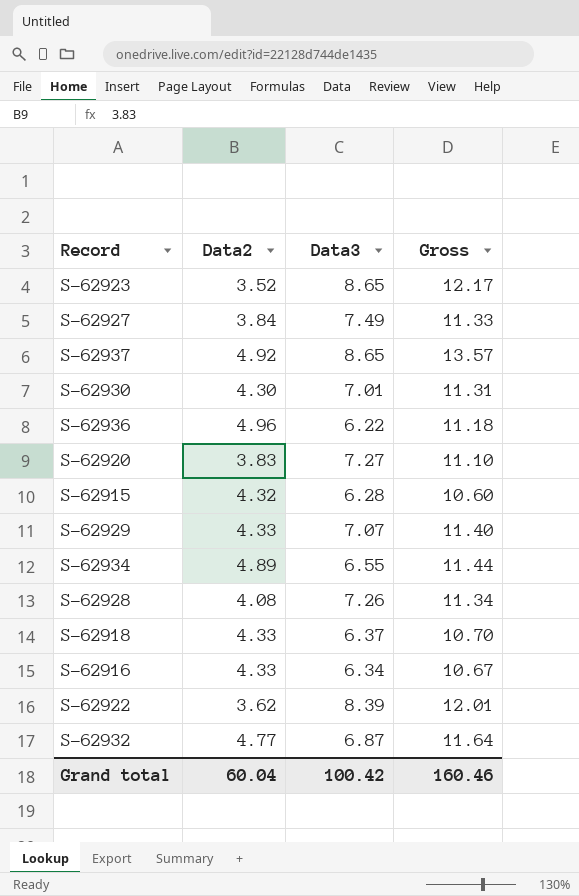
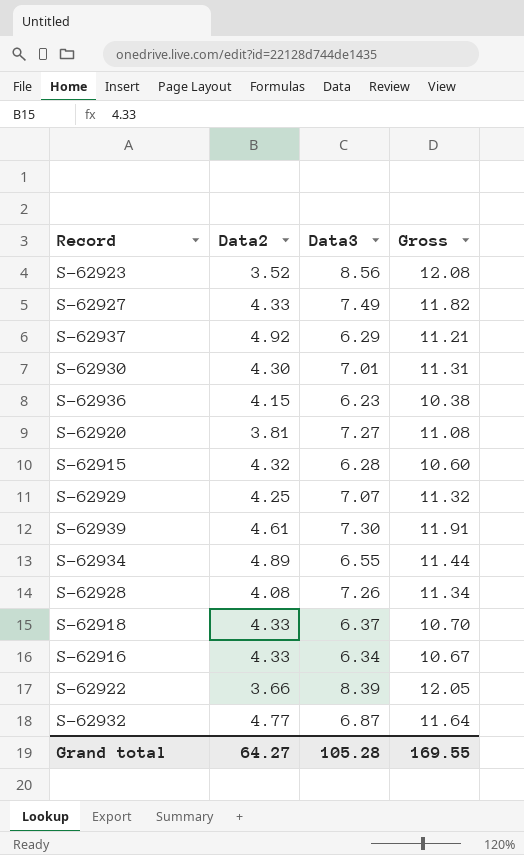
S-62923 | Data3: 8.65 -> 8.56
S-62923 | Gross: 12.17 -> 12.08
S-62927 | Data2: 3.84 -> 4.33
S-62927 | Gross: 11.33 -> 11.82
S-62937 | Data3: 8.65 -> 6.29
S-62937 | Gross: 13.57 -> 11.21
S-62936 | Data2: 4.96 -> 4.15
S-62936 | Data3: 6.22 -> 6.23
S-62936 | Gross: 11.18 -> 10.38
S-62920 | Data2: 3.83 -> 3.81
S-62920 | Gross: 11.10 -> 11.08
S-62929 | Data2: 4.33 -> 4.25
S-62929 | Gross: 11.40 -> 11.32
row S-62939: none -> 4.61 | 7.30 | 11.91
S-62922 | Data2: 3.62 -> 3.66
S-62922 | Gross: 12.01 -> 12.05
Grand total | Data2: 60.04 -> 64.27
Grand total | Data3: 100.42 -> 105.28
Grand total | Gross: 160.46 -> 169.55

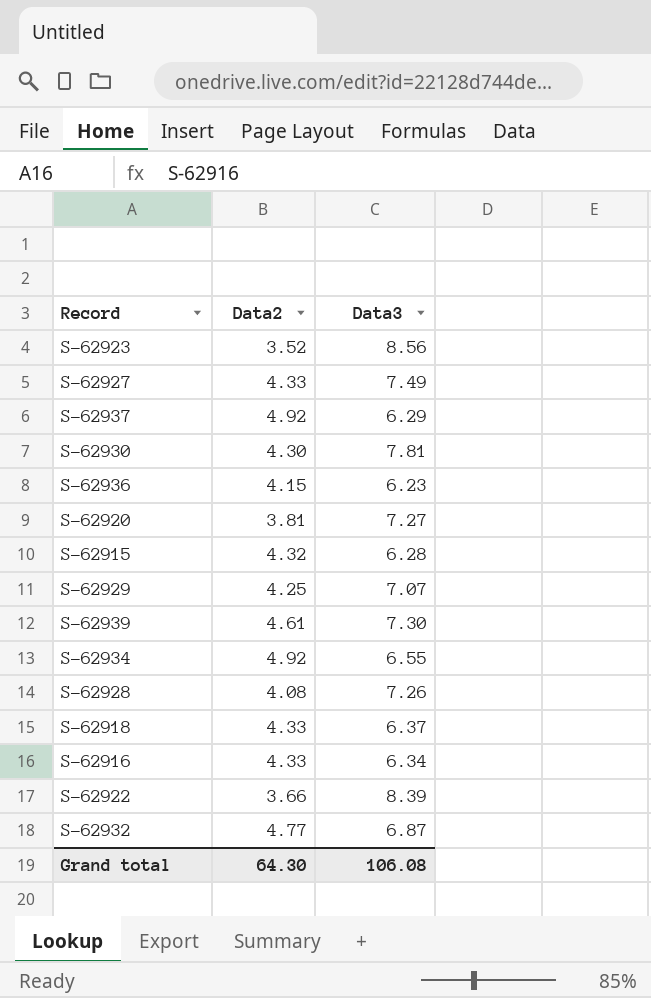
column Gross | formula: [Data2] + [Data3] -> none
S-62930 | Data3: 7.01 -> 7.81
S-62934 | Data2: 4.89 -> 4.92
Grand total | Data2: 64.27 -> 64.30
Grand total | Data3: 105.28 -> 106.08

